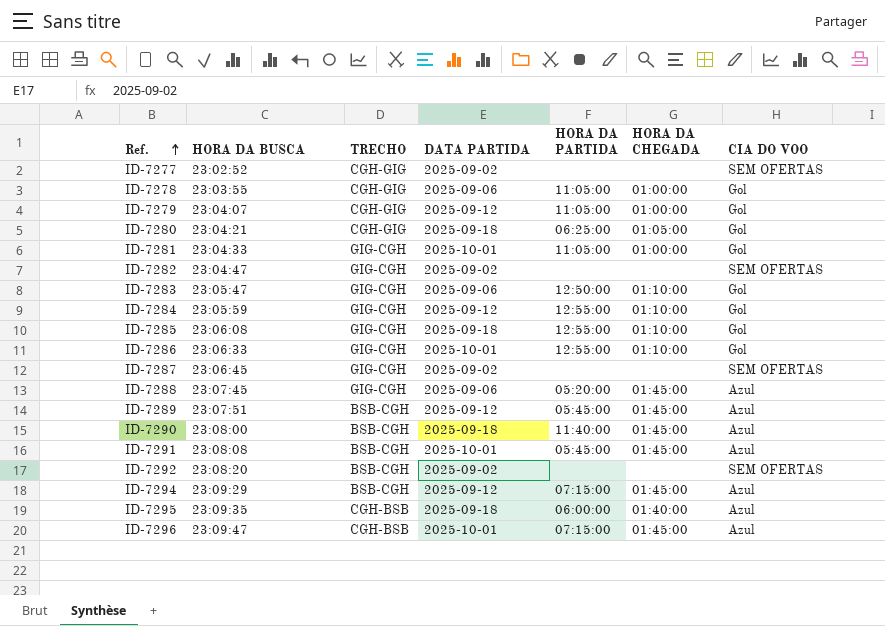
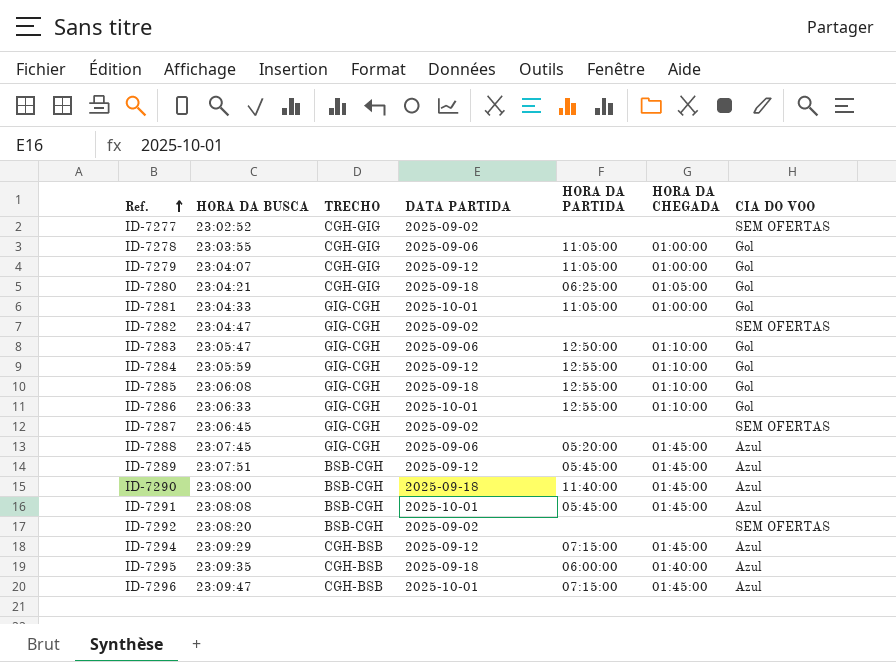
ID-7294 | TRECHO: BSB-CGH -> CGH-BSB

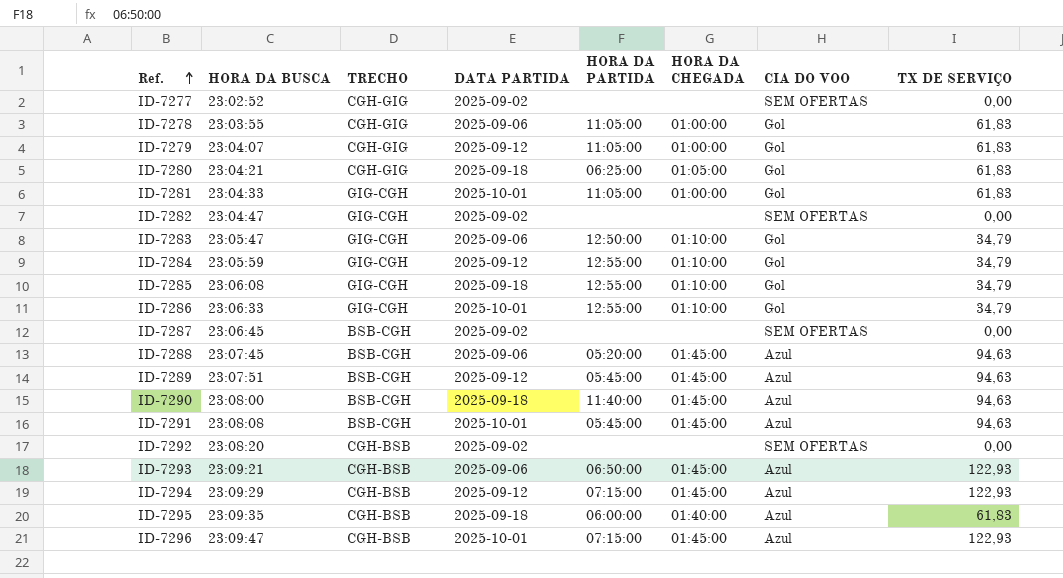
column TX DE SERVIÇO | position: none -> 8
ID-7287 | TRECHO: GIG-CGH -> BSB-CGH
ID-7288 | TRECHO: GIG-CGH -> BSB-CGH
ID-7292 | TRECHO: BSB-CGH -> CGH-BSB
row ID-7293: none -> 23:09:21 | CGH-BSB | 2025-09-06 | 06:50:00 | 01:45:00 | Azul | 122,93

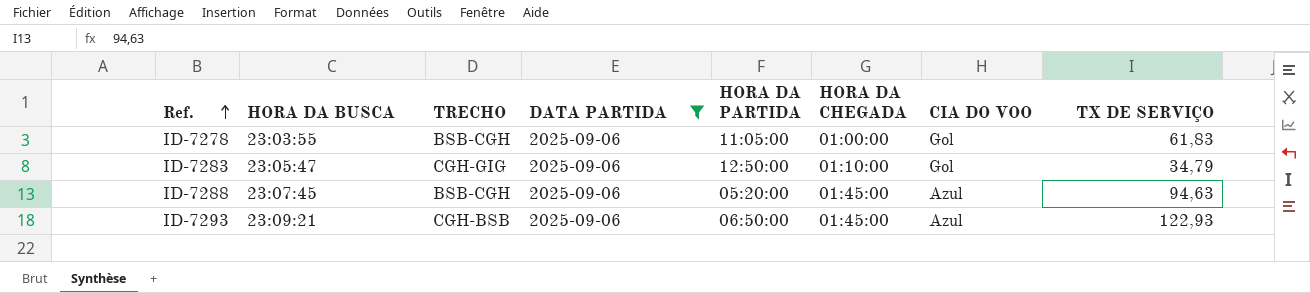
filter: none -> DATA PARTIDA = 2025-09-06
ID-7278 | TRECHO: CGH-GIG -> BSB-CGH
ID-7283 | TRECHO: GIG-CGH -> CGH-GIG

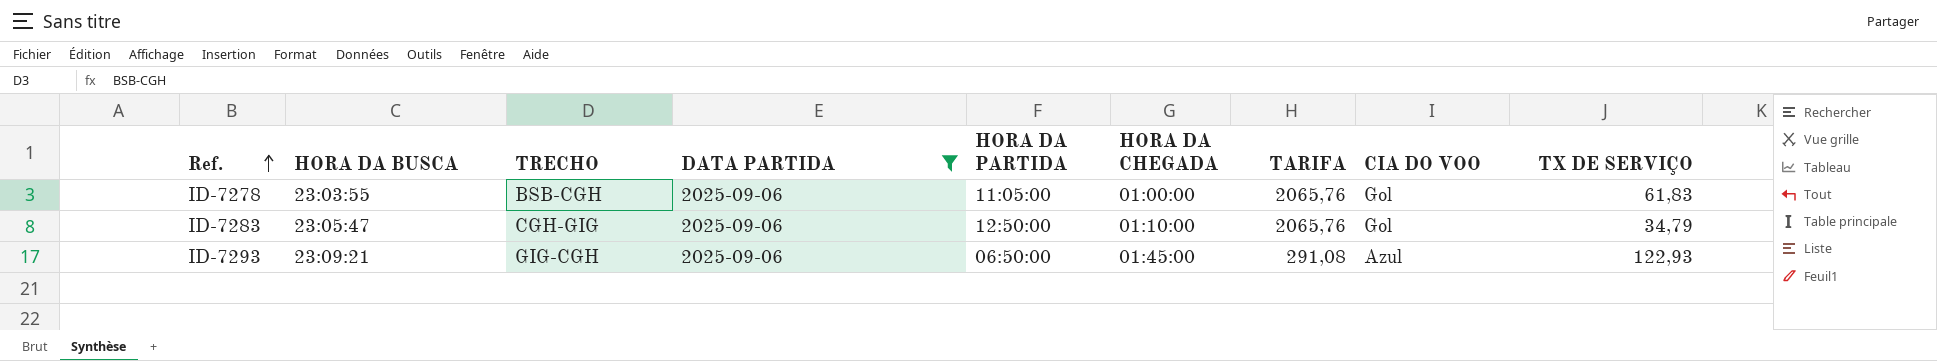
column TARIFA | position: none -> 7
row ID-7288: 23:07:45 | BSB-CGH | 2025-09-06 | 05:20:00 | 01:45:00 | Azul | 94,63 -> none
ID-7293 | TRECHO: CGH-BSB -> GIG-CGH

